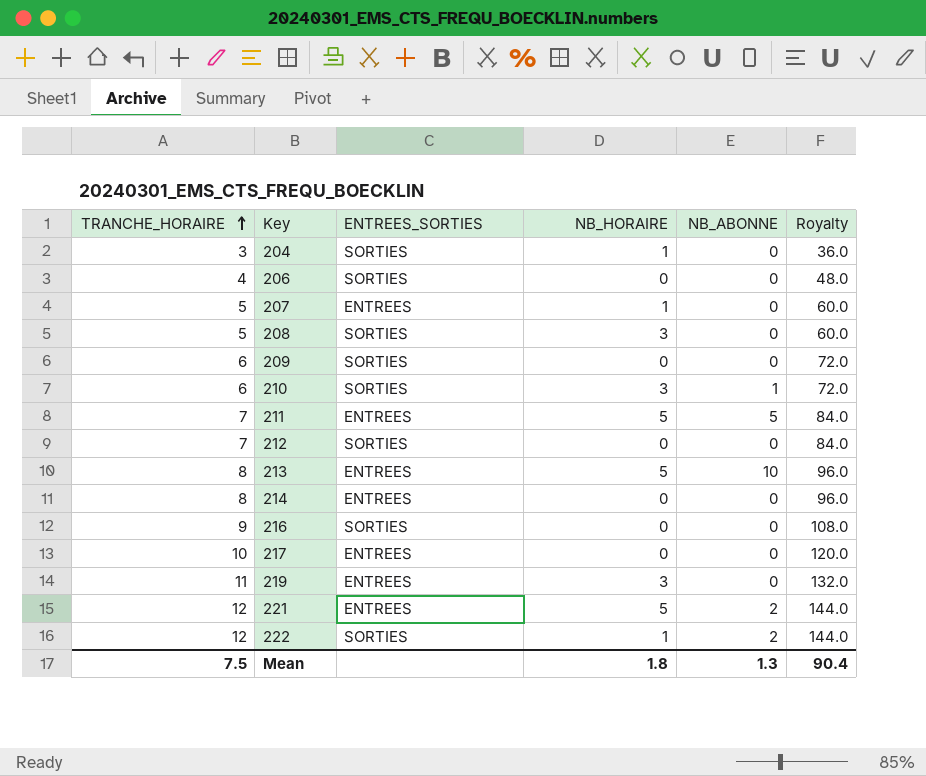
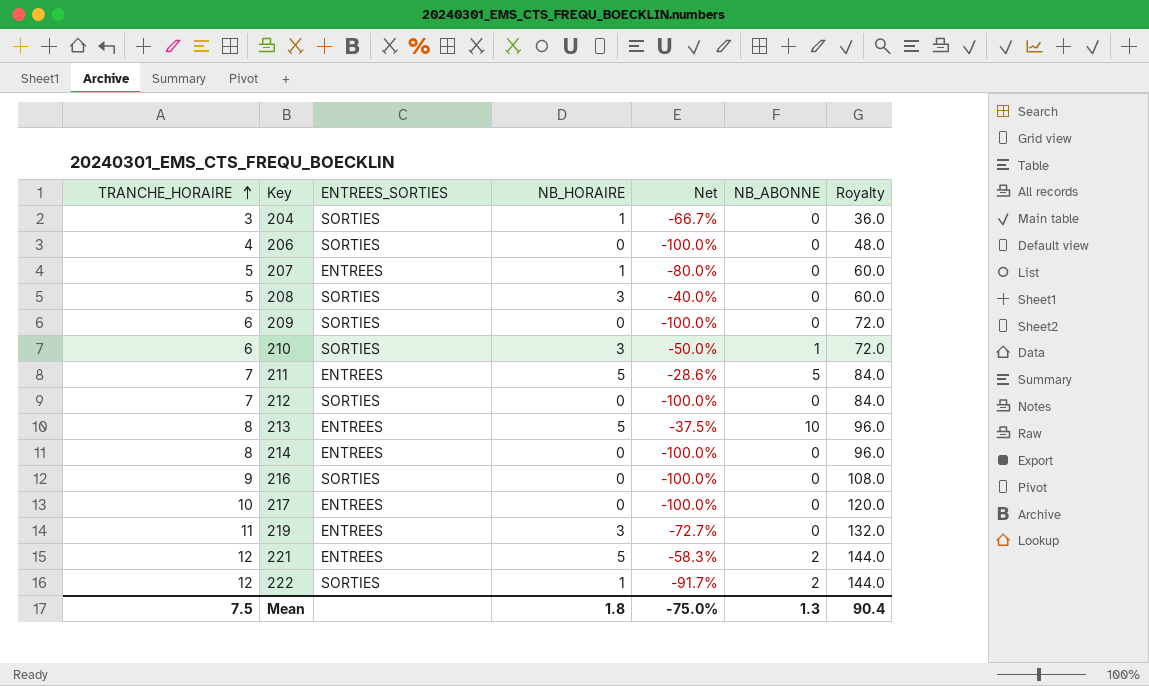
column Net | formula: none -> ([NB_HORAIRE] - [TRANCHE_HORAIRE]) / [TRANCHE_HORAIRE]

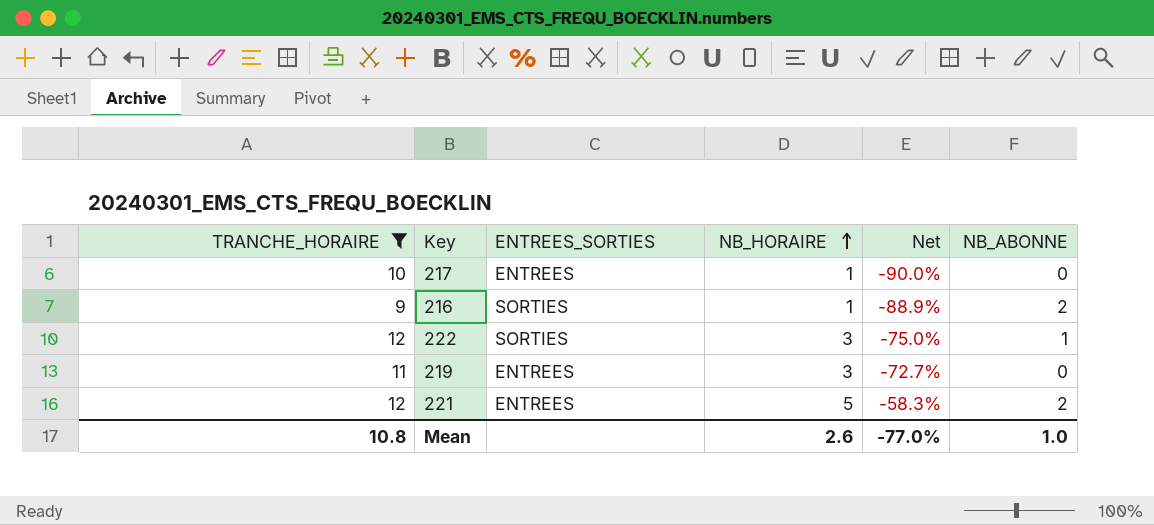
filter: none -> TRANCHE_HORAIRE >= 9
row order: TRANCHE_HORAIRE ascending -> NB_HORAIRE ascending
column Royalty | formula: [TRANCHE_HORAIRE] * 12 -> none
217 | NB_HORAIRE: 0 -> 1
217 | Net: -100.0% -> -90.0%
216 | NB_HORAIRE: 0 -> 1
216 | Net: -100.0% -> -88.9%
216 | NB_ABONNE: 0 -> 2
222 | NB_HORAIRE: 1 -> 3
222 | Net: -91.7% -> -75.0%
222 | NB_ABONNE: 2 -> 1
Mean | TRANCHE_HORAIRE: 7.5 -> 10.8
Mean | NB_HORAIRE: 1.8 -> 2.6
Mean | Net: -75.0% -> -77.0%
Mean | NB_ABONNE: 1.3 -> 1.0

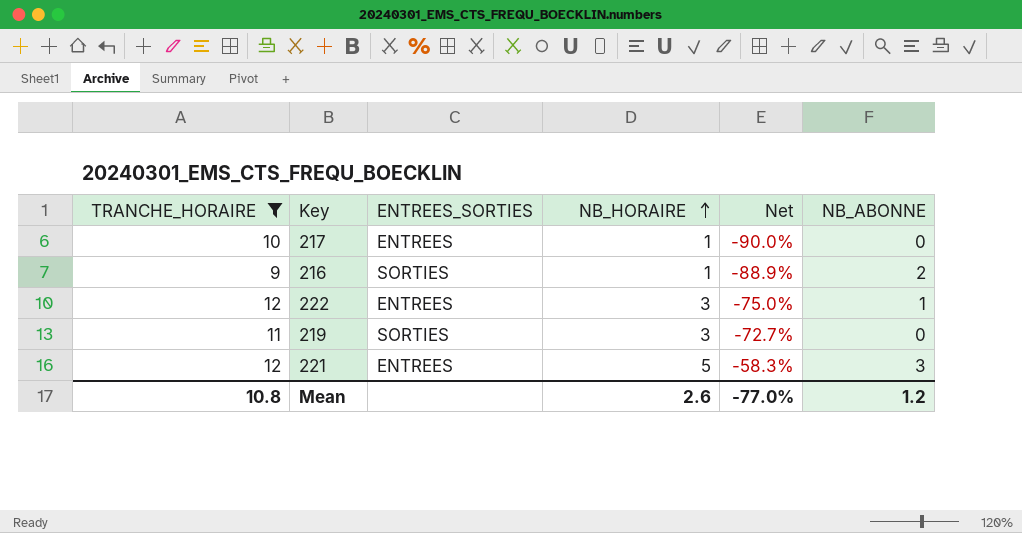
222 | ENTREES_SORTIES: SORTIES -> ENTREES
219 | ENTREES_SORTIES: ENTREES -> SORTIES
221 | NB_ABONNE: 2 -> 3
Mean | NB_ABONNE: 1.0 -> 1.2

